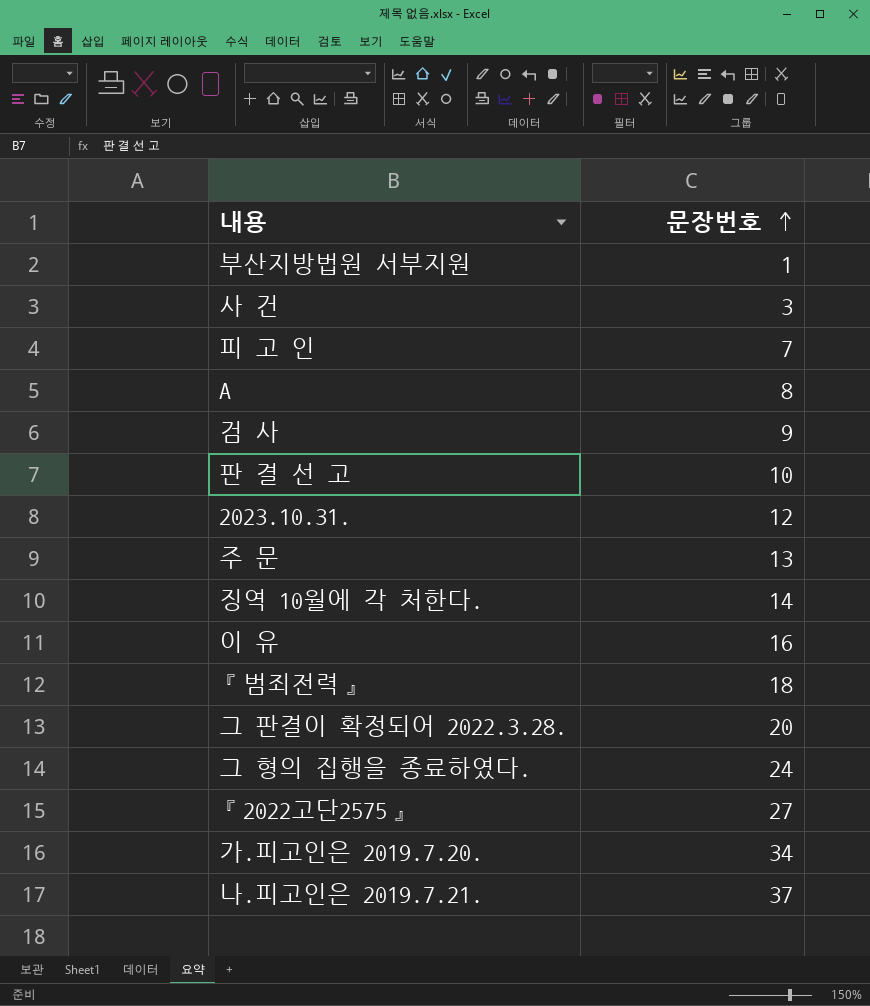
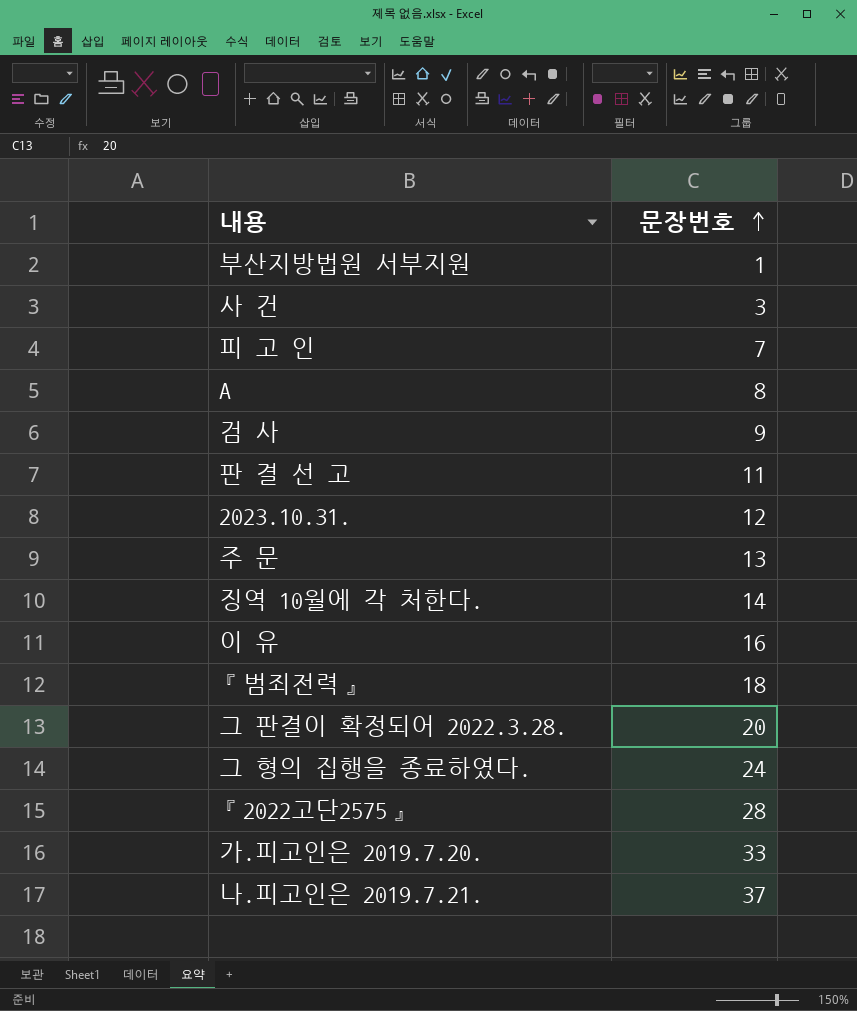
판 결 선 고 | 문장번호: 10 -> 11
『2022고단2575』 | 문장번호: 27 -> 28
가.피고인은 2019.7.20. | 문장번호: 34 -> 33

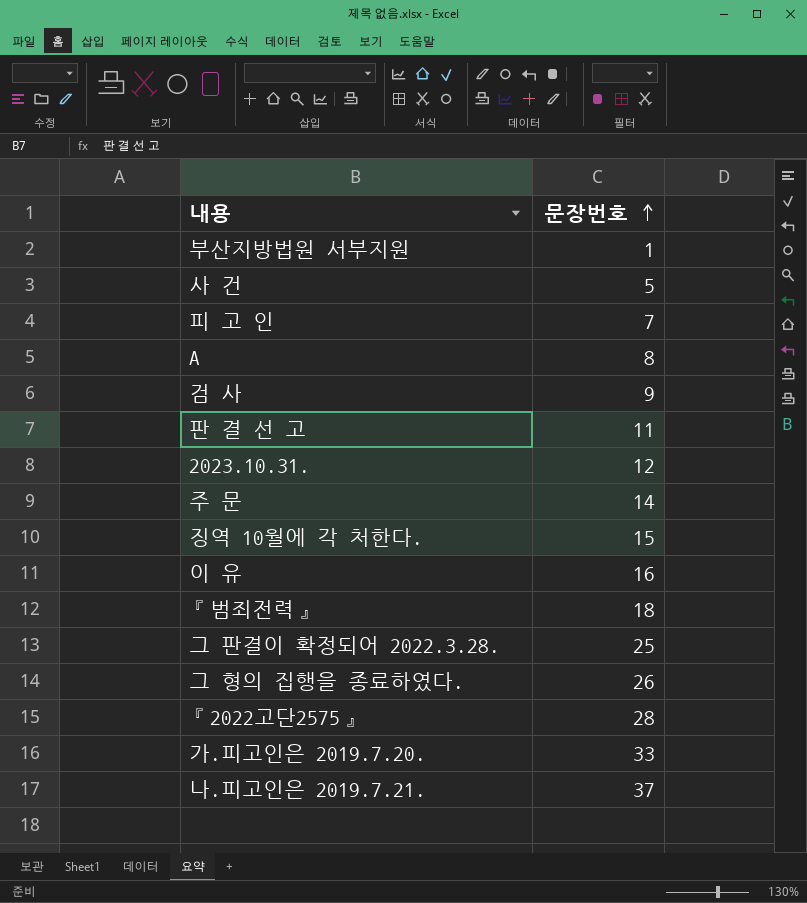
사 건 | 문장번호: 3 -> 5
주 문 | 문장번호: 13 -> 14
징역 10월에 각 처한다. | 문장번호: 14 -> 15
그 판결이 확정되어 2022.3.28. | 문장번호: 20 -> 25
그 형의 집행을 종료하였다. | 문장번호: 24 -> 26

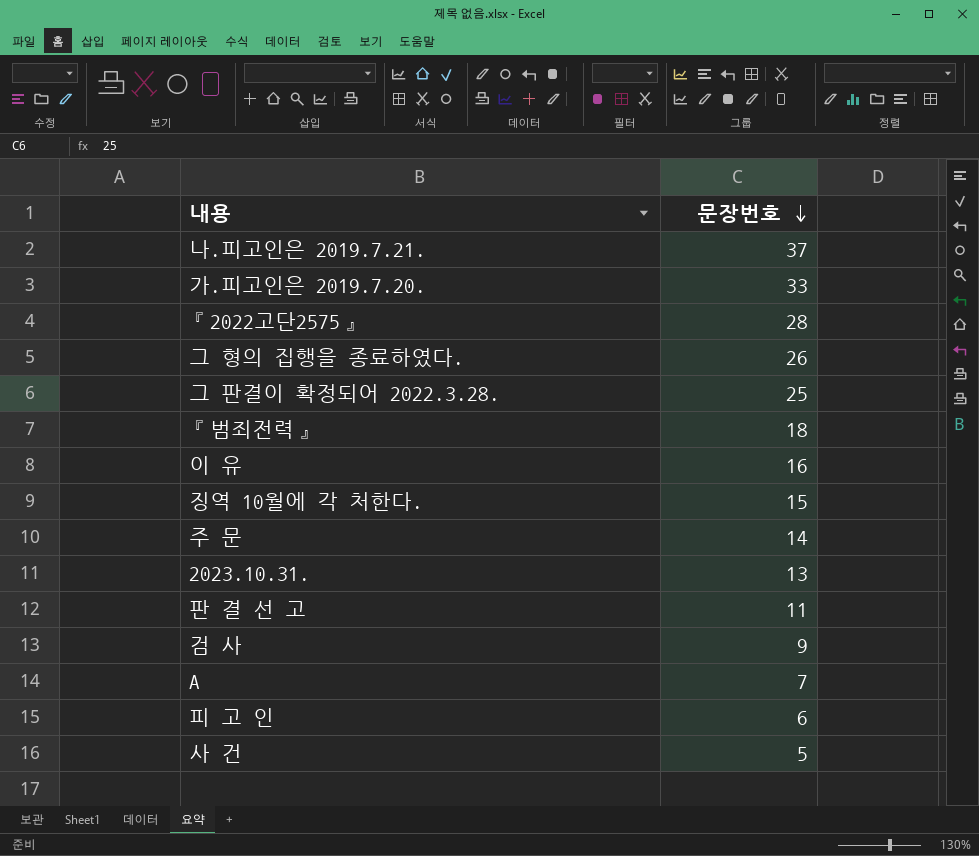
row order: 문장번호 ascending -> 문장번호 descending
row 부산지방법원 서부지원: 1 -> none
2023.10.31. | 문장번호: 12 -> 13
A | 문장번호: 8 -> 7
피 고 인 | 문장번호: 7 -> 6

